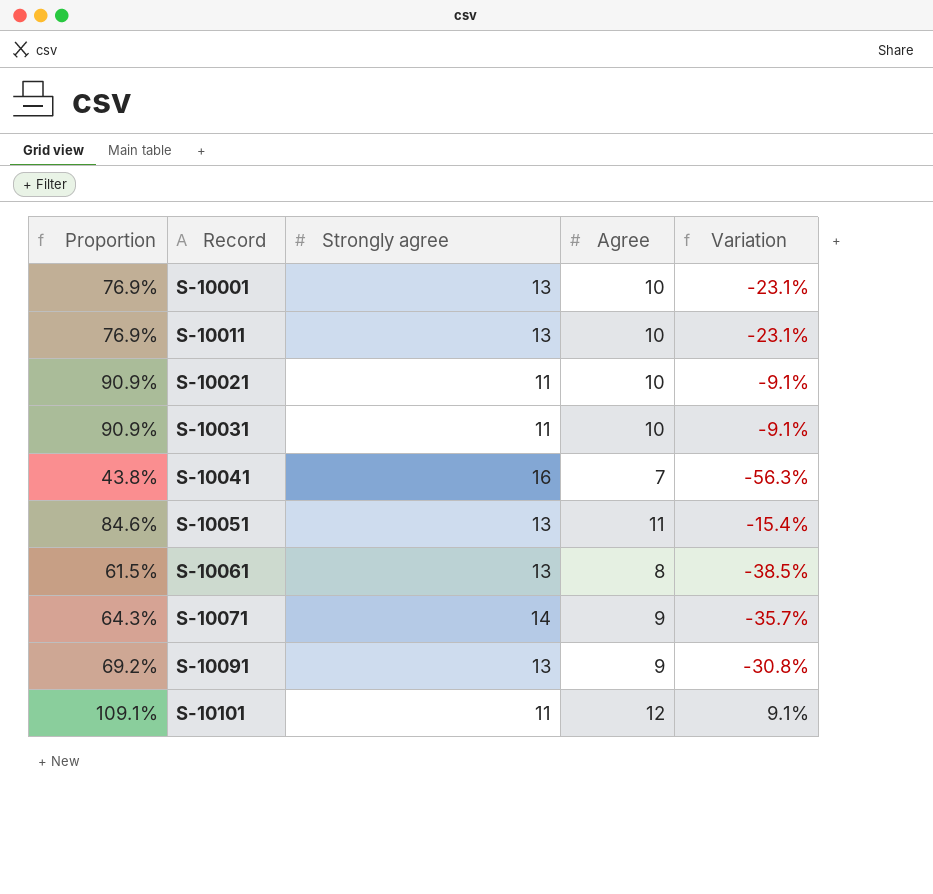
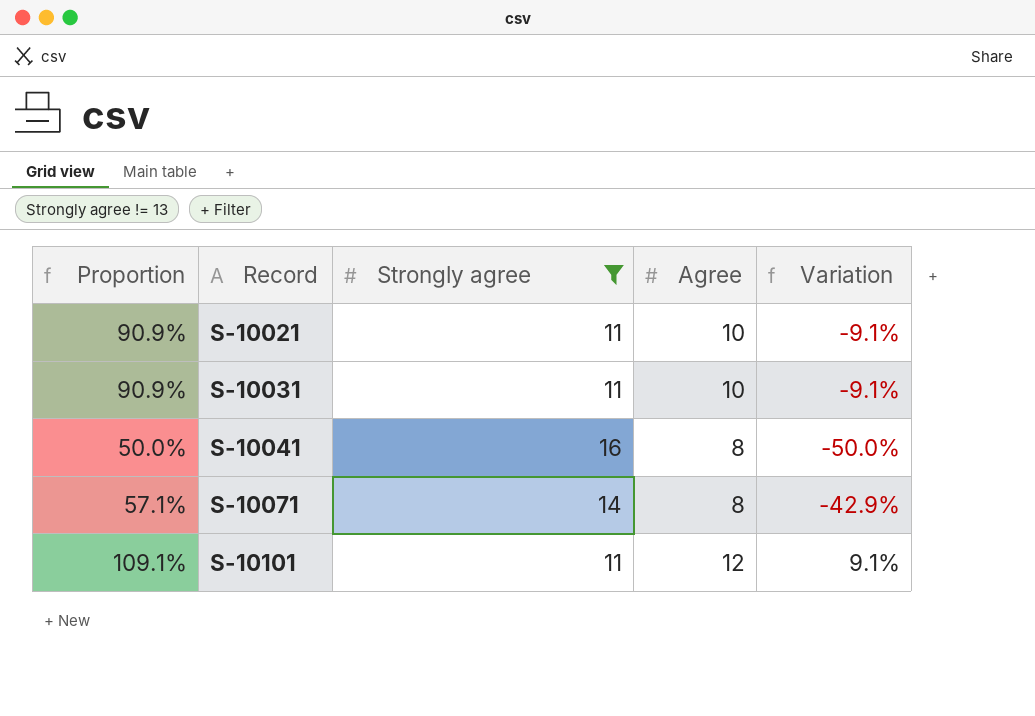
filter: none -> Strongly agree != 13
S-10041 | Proportion: 43.8% -> 50.0%
S-10041 | Agree: 7 -> 8
S-10041 | Variation: -56.3% -> -50.0%
S-10071 | Proportion: 64.3% -> 57.1%
S-10071 | Agree: 9 -> 8
S-10071 | Variation: -35.7% -> -42.9%

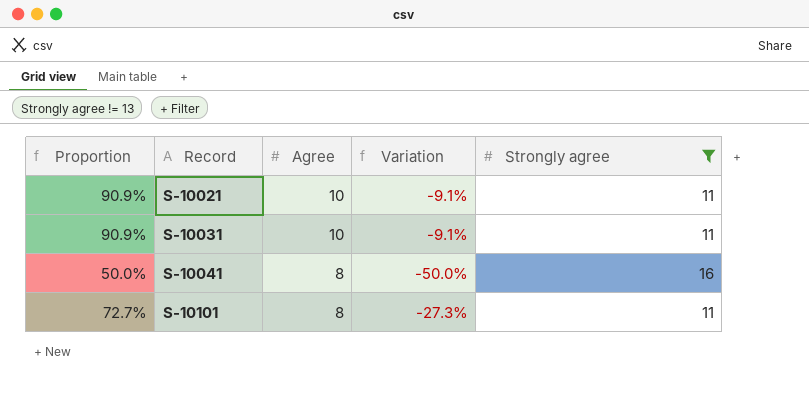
column Strongly agree | position: 3 -> 5
row S-10071: 57.1% | 14 | 8 | -42.9% -> none
S-10101 | Proportion: 109.1% -> 72.7%
S-10101 | Agree: 12 -> 8
S-10101 | Variation: 9.1% -> -27.3%

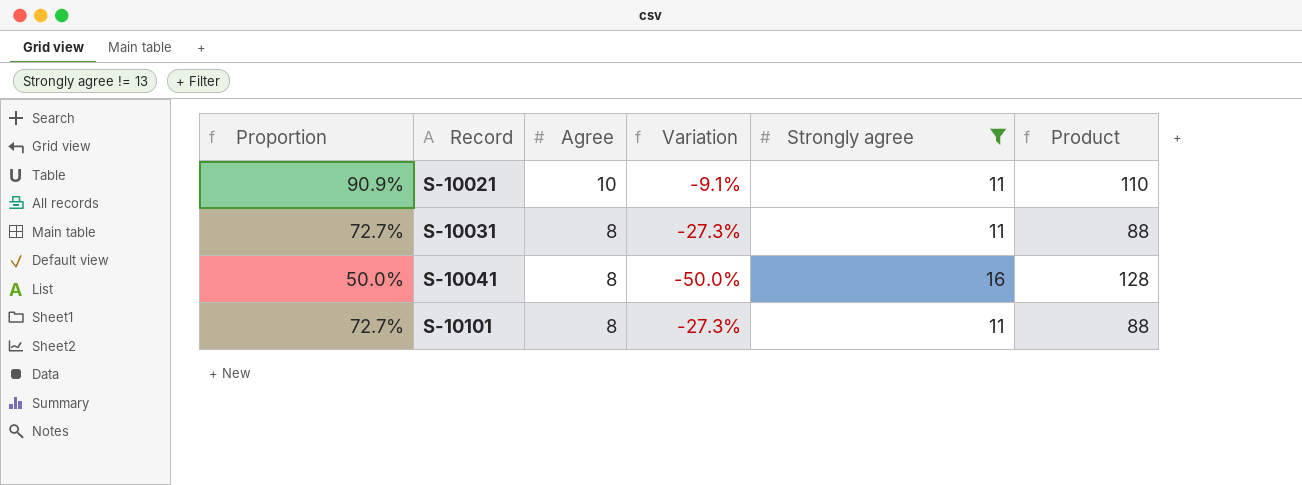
column Product | formula: none -> [Agree] * [Strongly agree]
S-10031 | Proportion: 90.9% -> 72.7%
S-10031 | Agree: 10 -> 8
S-10031 | Variation: -9.1% -> -27.3%

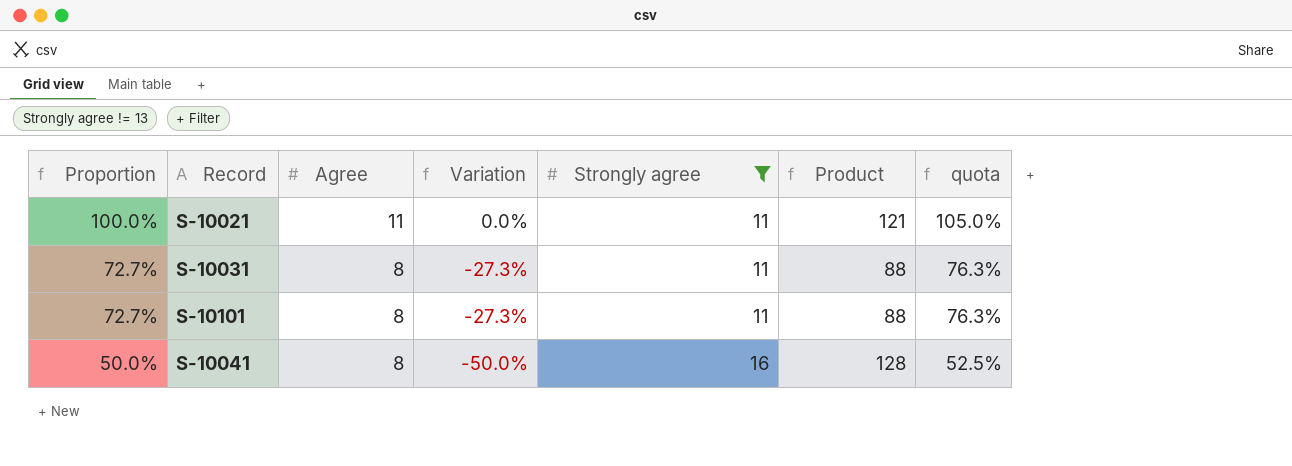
row order: Record ascending -> Proportion descending
column quota | formula: none -> [Proportion] * 1.05
S-10021 | Proportion: 90.9% -> 100.0%
S-10021 | Agree: 10 -> 11
S-10021 | Variation: -9.1% -> 0.0%
S-10021 | Product: 110 -> 121

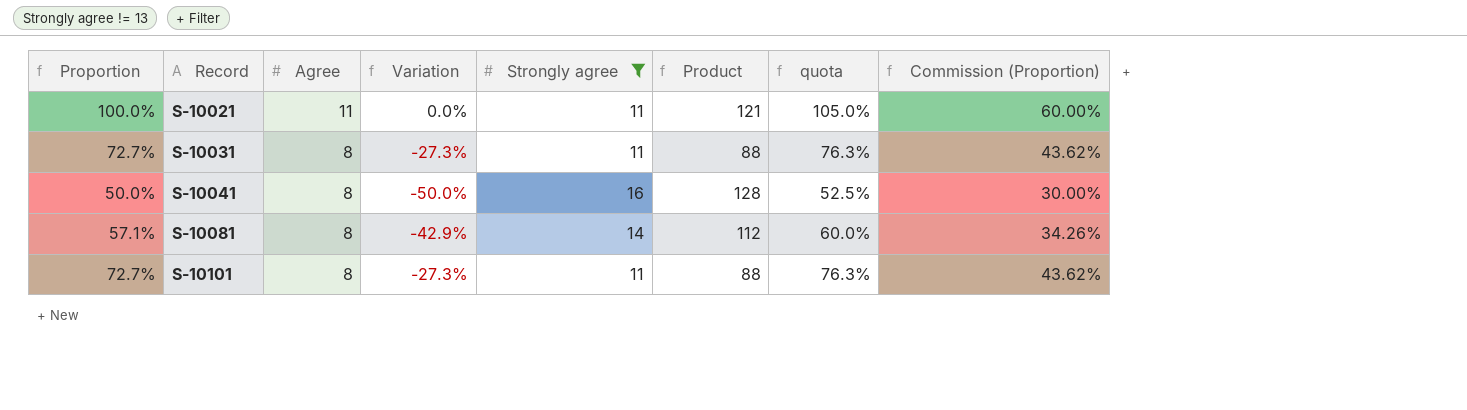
row order: Proportion descending -> Record ascending
column Commission (Proportion) | formula: none -> [Proportion] * 0.6
row S-10081: none -> 57.1% | 8 | -42.9% | 14 | 112 | 60.0% | 34.26%

